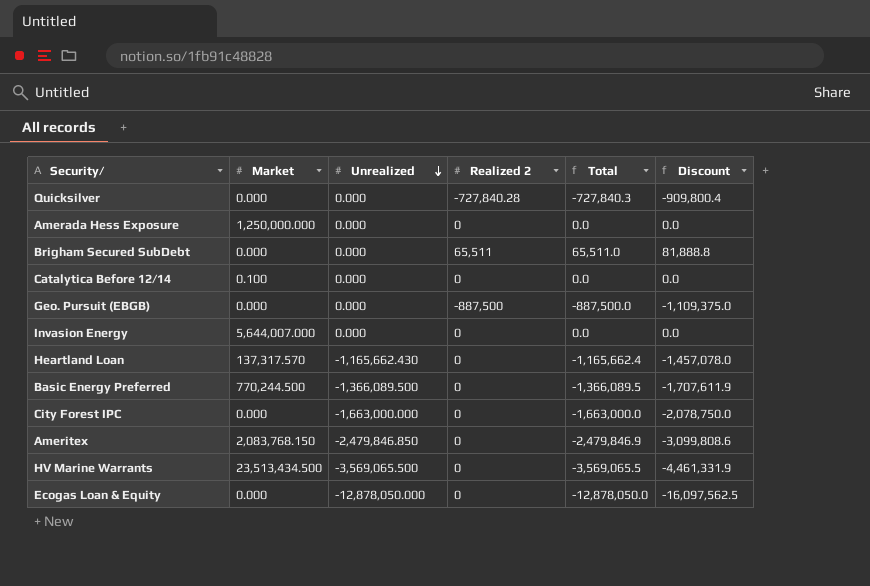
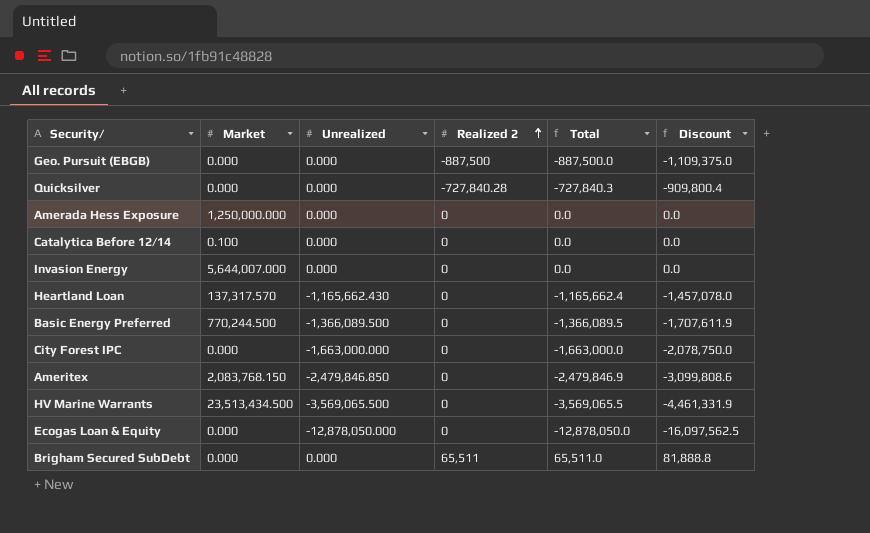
row order: Unrealized descending -> Realized 2 ascending

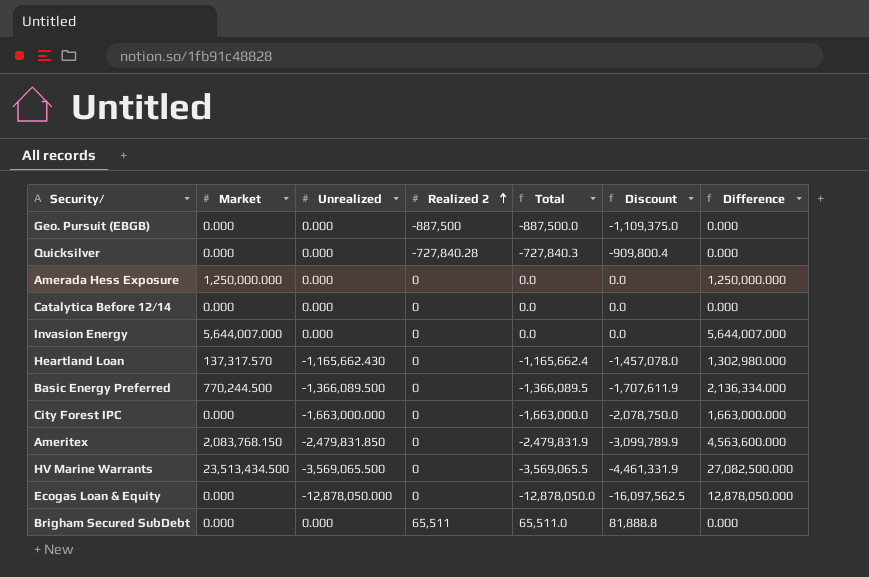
column Difference | formula: none -> [Market] - [Unrealized]
Catalytica Before 12/14 | Market: 0.100 -> 0.000
Ameritex | Unrealized: -2,479,846.850 -> -2,479,831.850
Ameritex | Total: -2,479,846.9 -> -2,479,831.9
Ameritex | Discount: -3,099,808.6 -> -3,099,789.9

